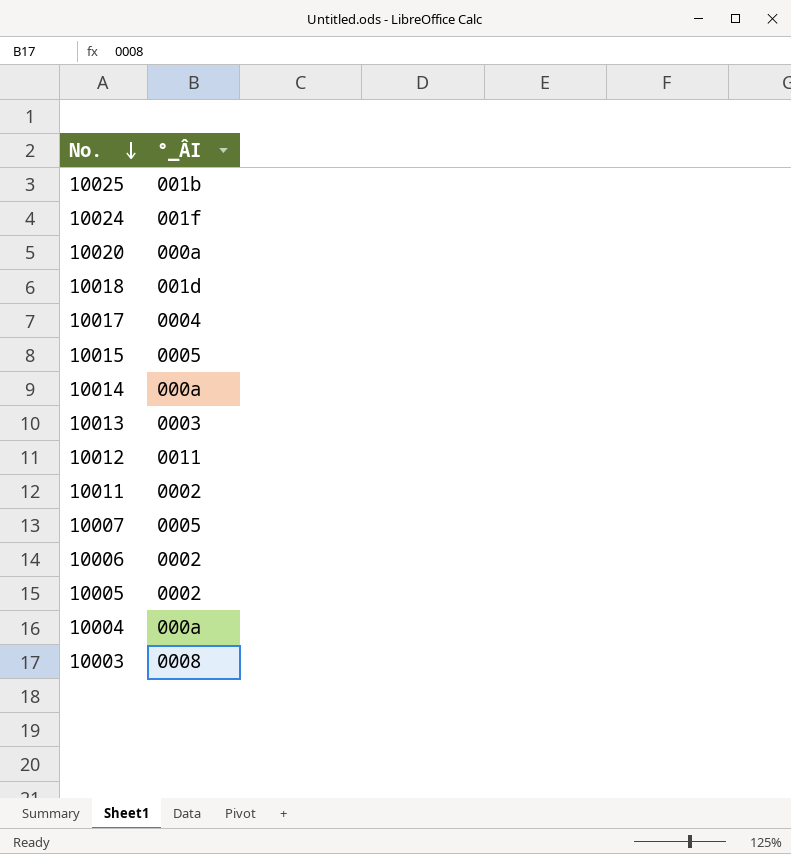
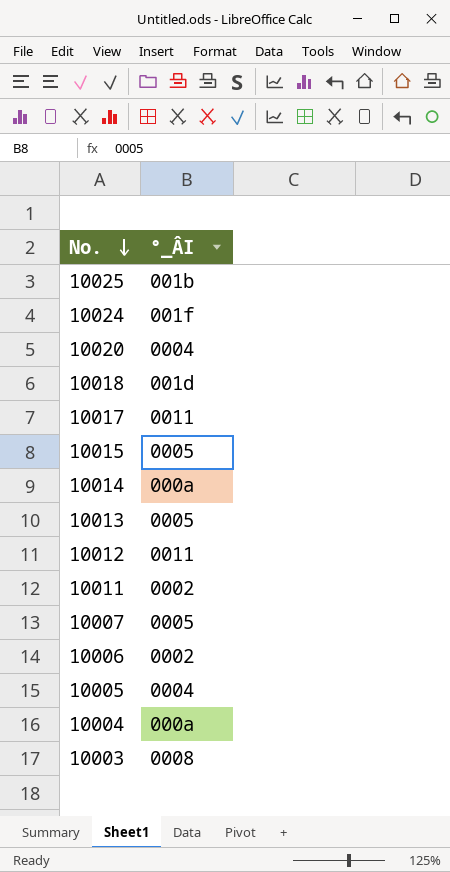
10020 | °_ÂI: 000a -> 0004
10017 | °_ÂI: 0004 -> 0011
10013 | °_ÂI: 0003 -> 0005
10005 | °_ÂI: 0002 -> 0004

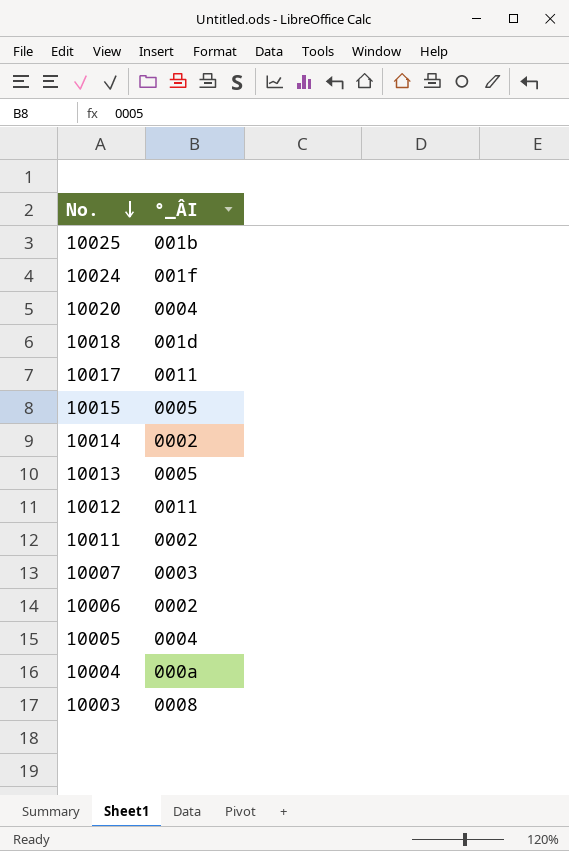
10014 | °_ÂI: 000a -> 0002
10007 | °_ÂI: 0005 -> 0003

